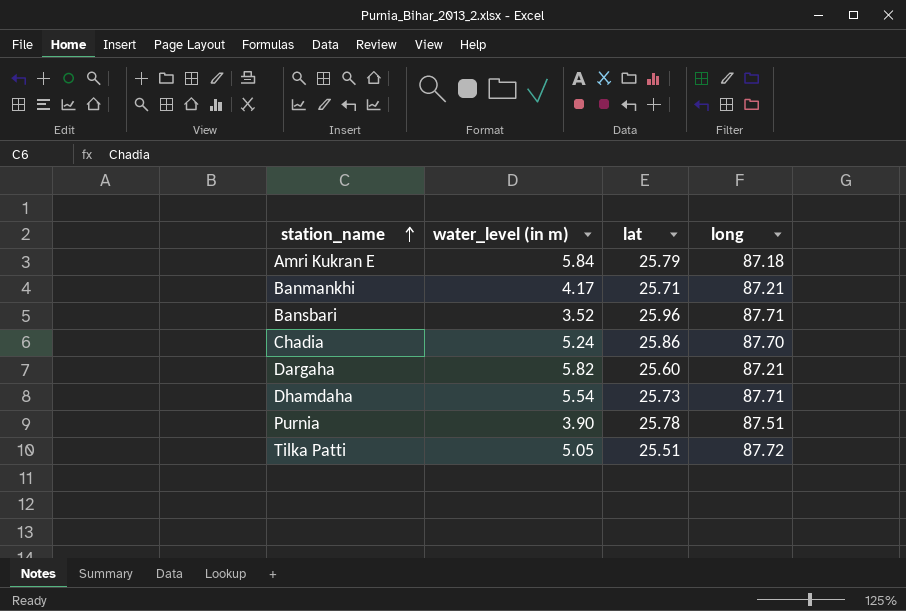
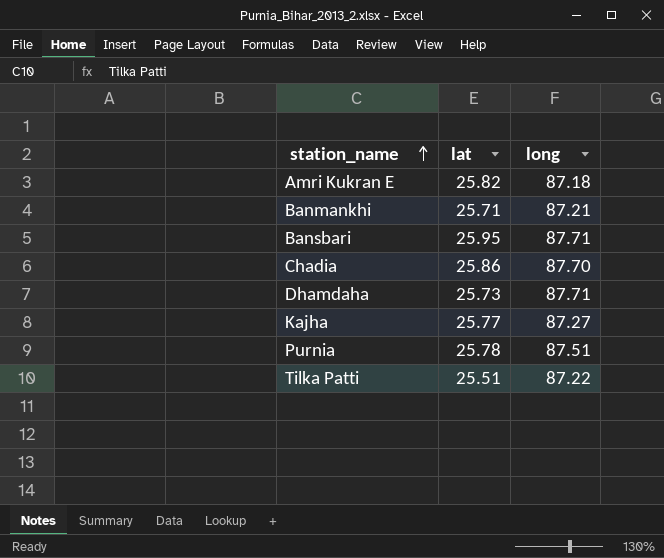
column water_level (in m) | position: 2 -> none
row Dargaha: 5.82 | 25.60 | 87.21 -> none
Amri Kukran E | lat: 25.79 -> 25.82
Bansbari | lat: 25.96 -> 25.95
row Kajha: none -> 25.77 | 87.27
Tilka Patti | long: 87.72 -> 87.22

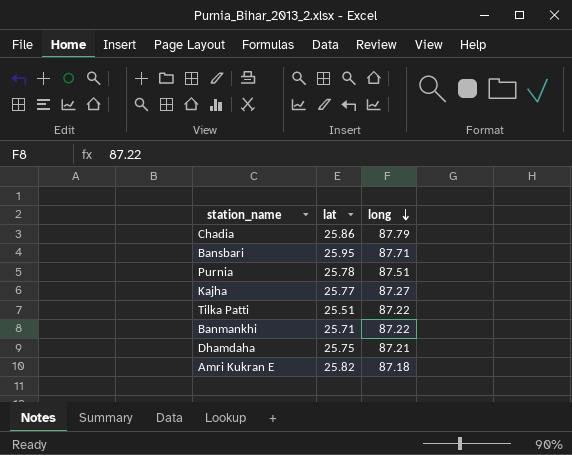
row order: station_name ascending -> long descending
Chadia | long: 87.70 -> 87.79
Banmankhi | long: 87.21 -> 87.22
Dhamdaha | lat: 25.73 -> 25.75
Dhamdaha | long: 87.71 -> 87.21

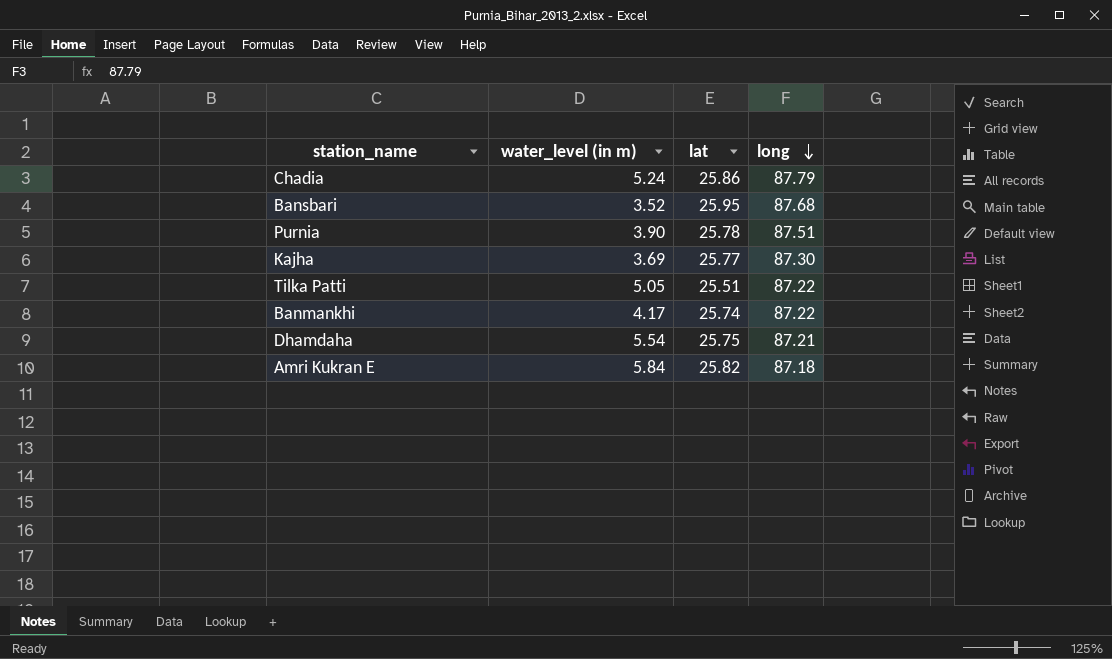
column water_level (in m) | position: none -> 2
Bansbari | long: 87.71 -> 87.68
Kajha | long: 87.27 -> 87.30
Banmankhi | lat: 25.71 -> 25.74

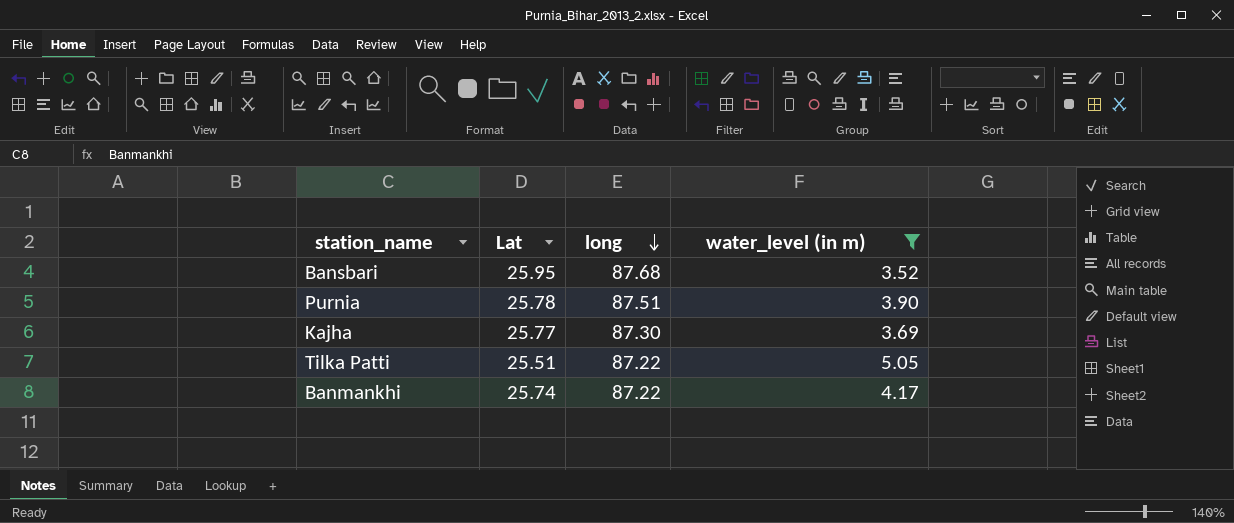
filter: none -> water_level (in m) <= 5.05
column name: lat -> Lat
column water_level (in m) | position: 2 -> 4

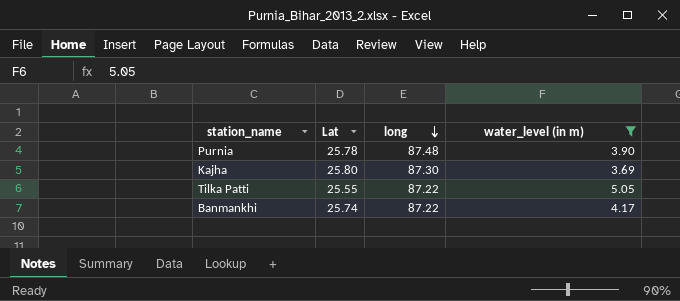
row Bansbari: 25.95 | 87.68 | 3.52 -> none
Purnia | long: 87.51 -> 87.48
Kajha | Lat: 25.77 -> 25.80
Tilka Patti | Lat: 25.51 -> 25.55

